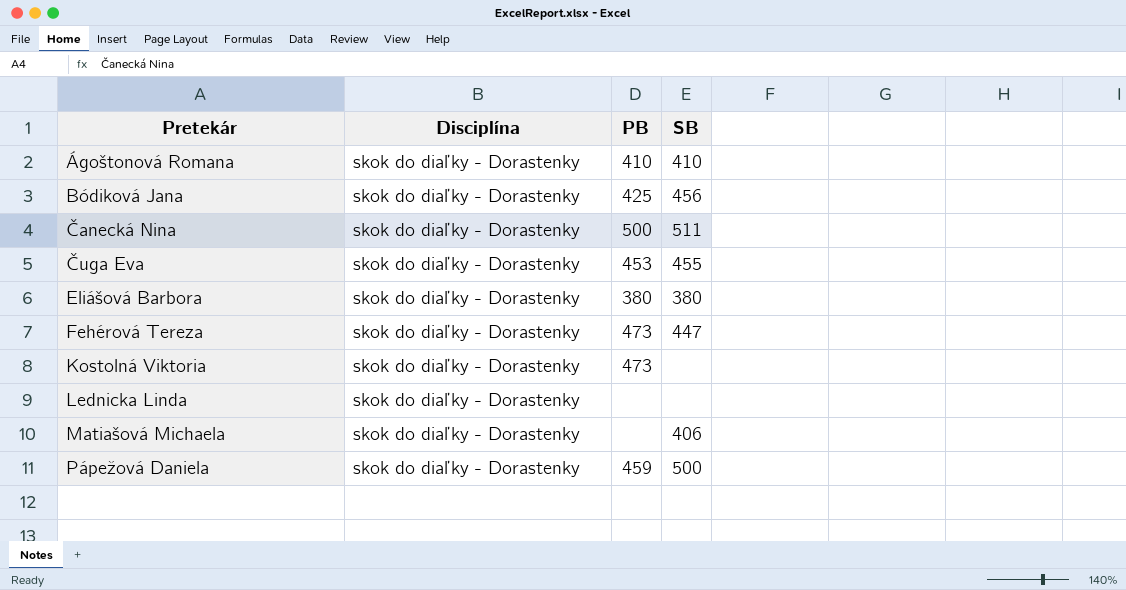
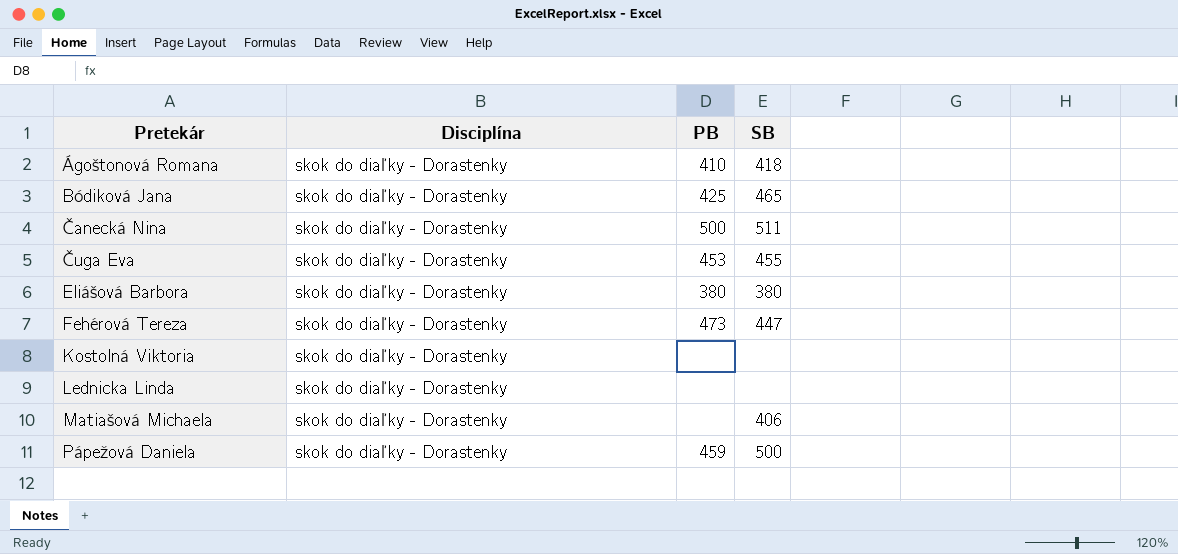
Ágoštonová Romana | SB: 410 -> 418
Bódiková Jana | SB: 456 -> 465
Kostolná Viktoria | PB: 473 -> none

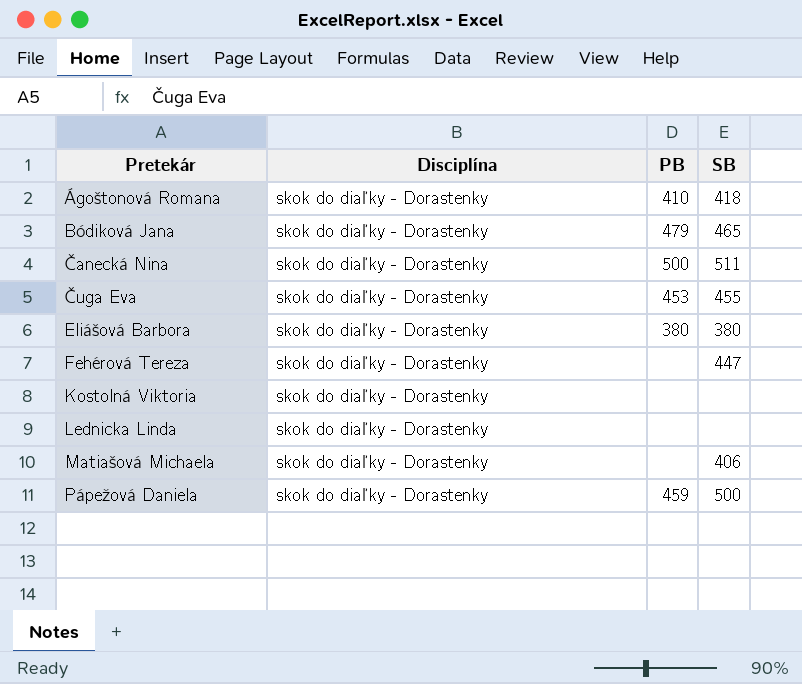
Bódiková Jana | PB: 425 -> 479
Fehérová Tereza | PB: 473 -> none

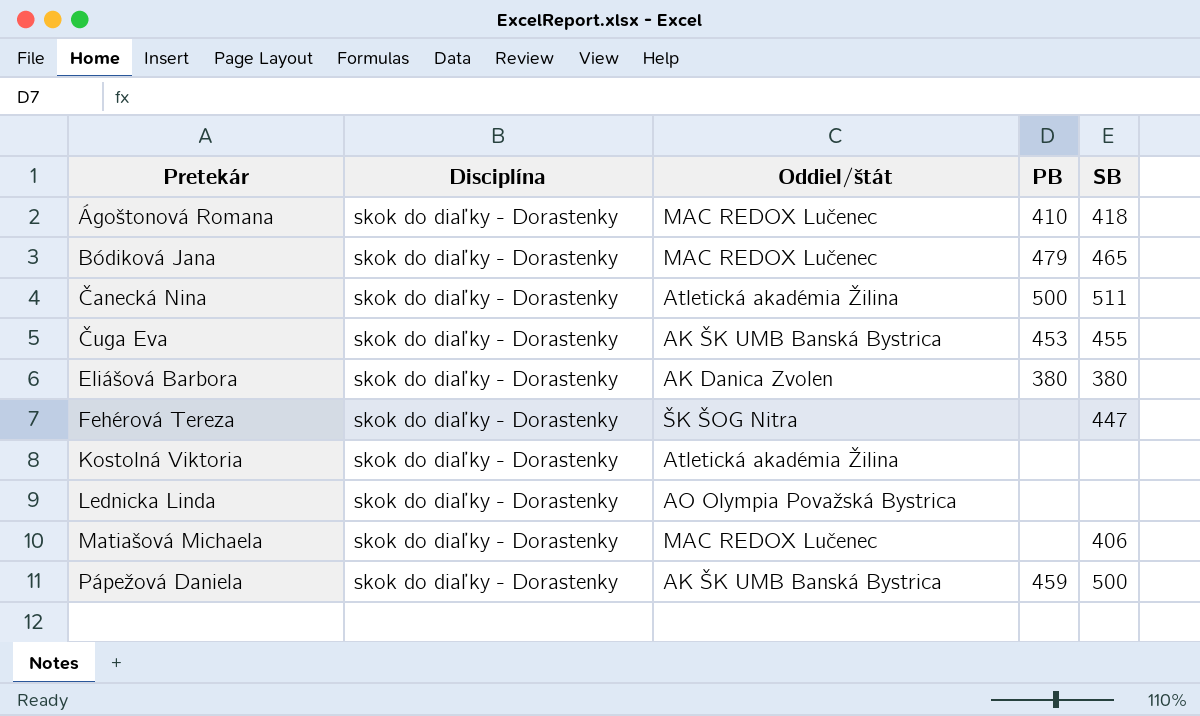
column Oddiel/štát | position: none -> 3

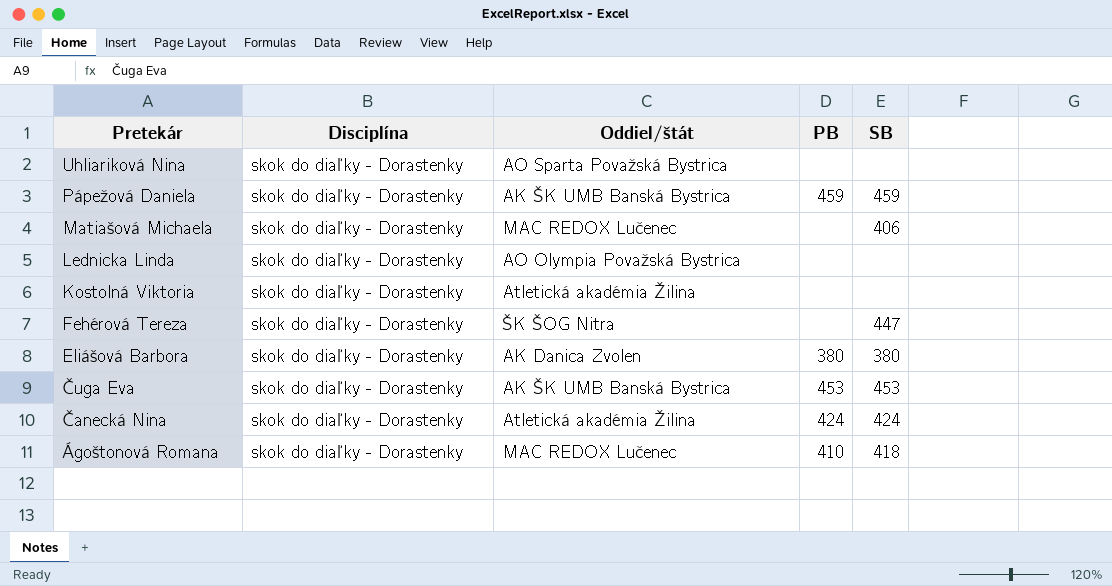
row order: Pretekár ascending -> Pretekár descending
row Bódiková Jana: skok do diaľky - Dorastenky | MAC REDOX Lučenec | 479 | 465 -> none
row Uhliariková Nina: none -> skok do diaľky - Dorastenky | AO Sparta Považská Bystrica | none | none
Pápežová Daniela | SB: 500 -> 459
Čuga Eva | SB: 455 -> 453
Čanecká Nina | PB: 500 -> 424
Čanecká Nina | SB: 511 -> 424

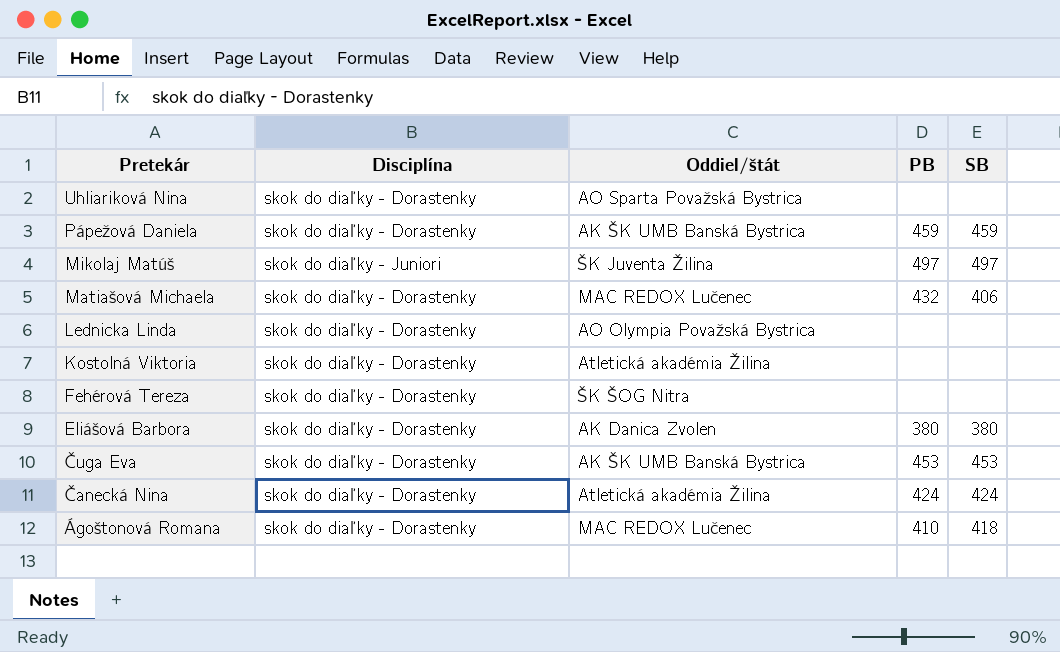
row Mikolaj Matúš: none -> skok do diaľky - Juniori | ŠK Juventa Žilina | 497 | 497
Matiašová Michaela | PB: none -> 432
Fehérová Tereza | SB: 447 -> none

